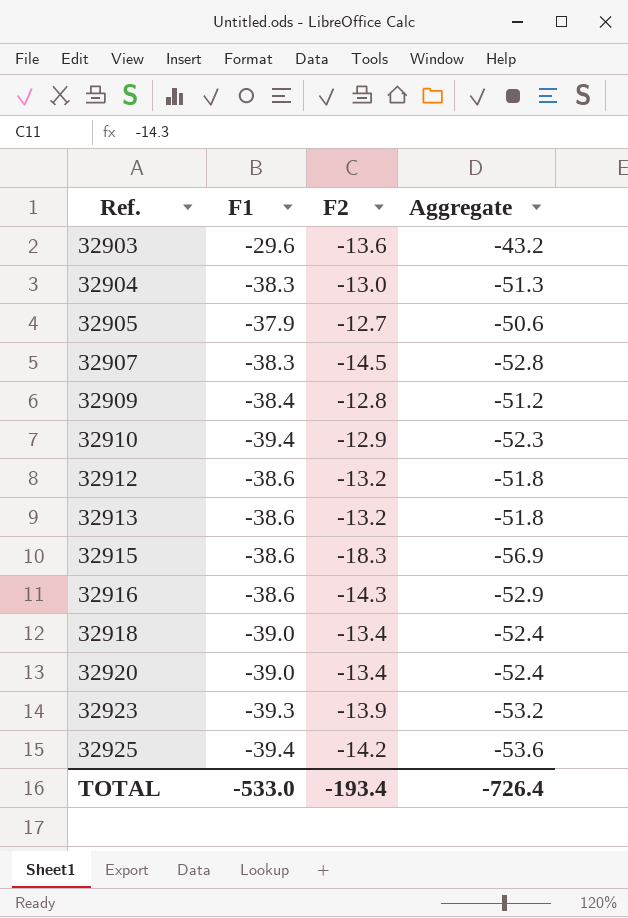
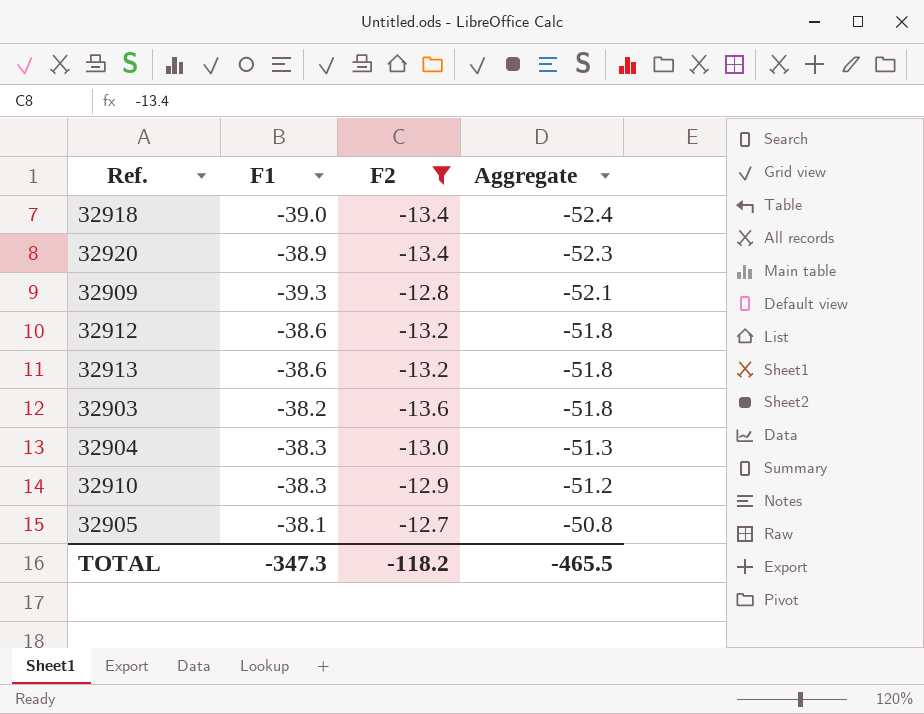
filter: none -> F2 >= -13.6
row order: Ref. ascending -> Aggregate ascending
32920 | F1: -39.0 -> -38.9
32920 | Aggregate: -52.4 -> -52.3
32909 | F1: -38.4 -> -39.3
32909 | Aggregate: -51.2 -> -52.1
32903 | F1: -29.6 -> -38.2
32903 | Aggregate: -43.2 -> -51.8
32910 | F1: -39.4 -> -38.3
32910 | Aggregate: -52.3 -> -51.2
32905 | F1: -37.9 -> -38.1
32905 | Aggregate: -50.6 -> -50.8
TOTAL | F1: -533.0 -> -347.3
TOTAL | F2: -193.4 -> -118.2
TOTAL | Aggregate: -726.4 -> -465.5

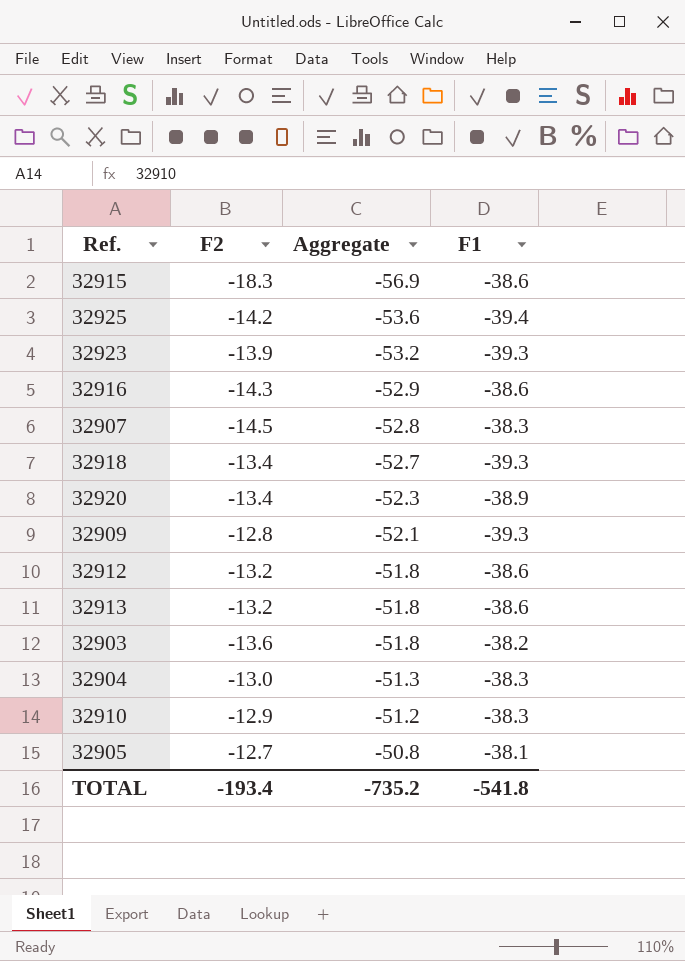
filter: F2 >= -13.6 -> none
column F1 | position: 2 -> 4
32918 | Aggregate: -52.4 -> -52.7
32918 | F1: -39.0 -> -39.3
TOTAL | F2: -118.2 -> -193.4
TOTAL | Aggregate: -465.5 -> -735.2
TOTAL | F1: -347.3 -> -541.8

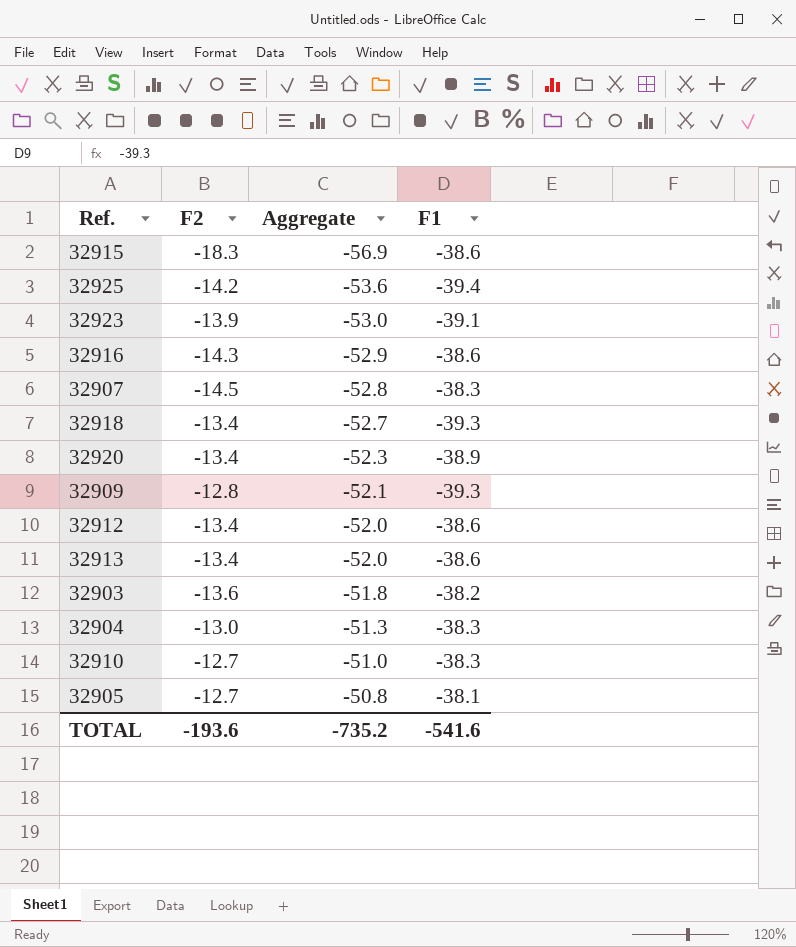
32923 | Aggregate: -53.2 -> -53.0
32923 | F1: -39.3 -> -39.1
32912 | F2: -13.2 -> -13.4
32912 | Aggregate: -51.8 -> -52.0
32913 | F2: -13.2 -> -13.4
32913 | Aggregate: -51.8 -> -52.0
32910 | F2: -12.9 -> -12.7
32910 | Aggregate: -51.2 -> -51.0
TOTAL | F2: -193.4 -> -193.6
TOTAL | F1: -541.8 -> -541.6

